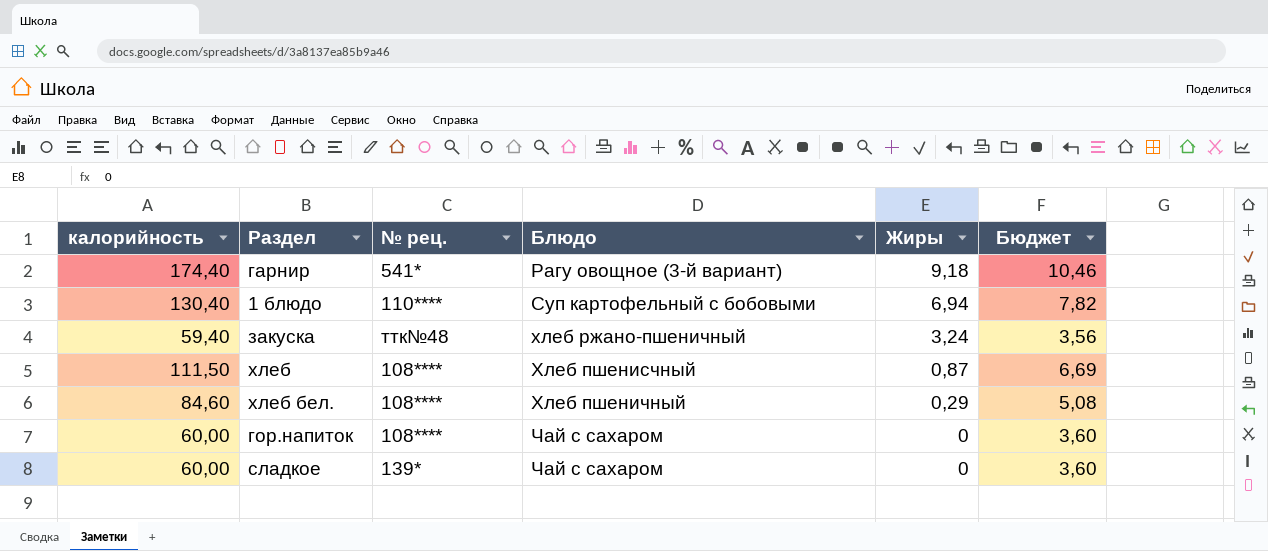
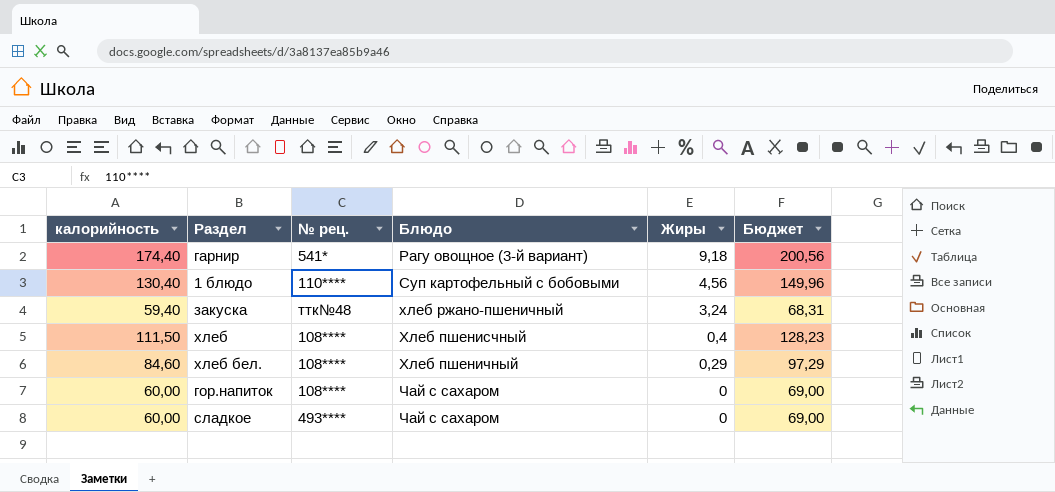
column Бюджет | formula: [калорийность] * 0,06 -> [калорийность] * 1,15
1 блюдо | Жиры: 6,94 -> 4,56
хлеб | Жиры: 0,87 -> 0,4
сладкое | № рец.: 139* -> 493****

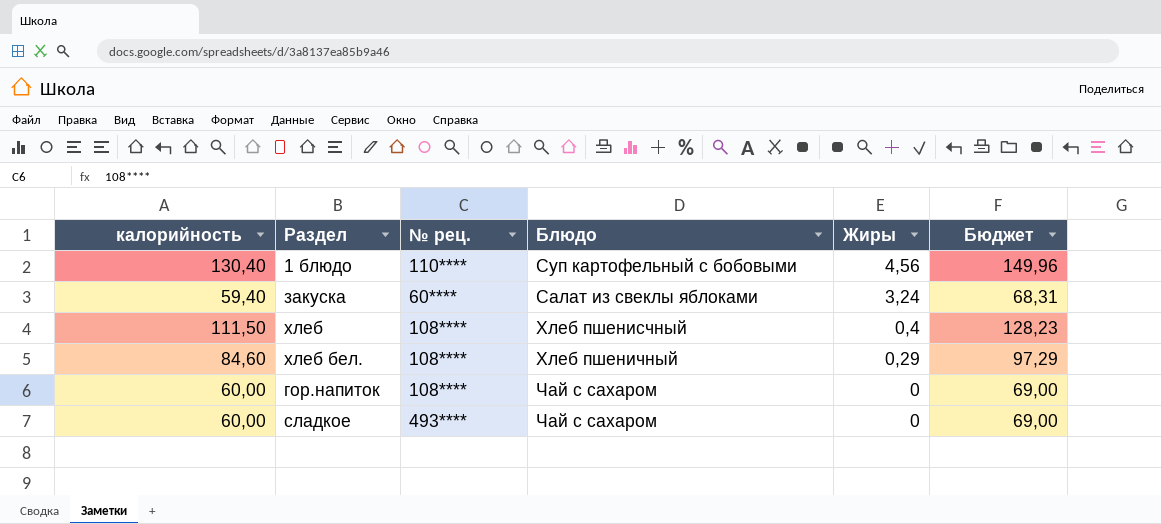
row гарнир: 174,40 | 541* | Рагу овощное (3-й вариант) | 9,18 | 200,56 -> none
закуска | № рец.: ттк№48 -> 60****
закуска | Блюдо: хлеб ржано-пшеничный -> Салат из свеклы яблоками

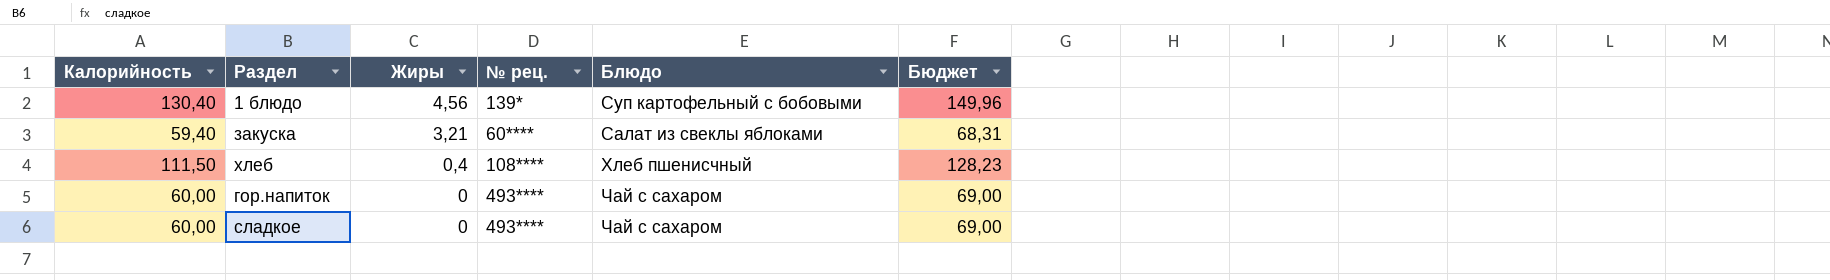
column name: калорийность -> Калорийность
column Жиры | position: 5 -> 3
row хлеб бел.: 84,60 | 108**** | Хлеб пшеничный | 0,29 | 97,29 -> none
1 блюдо | № рец.: 110**** -> 139*
закуска | Жиры: 3,24 -> 3,21
гор.напиток | № рец.: 108**** -> 493****

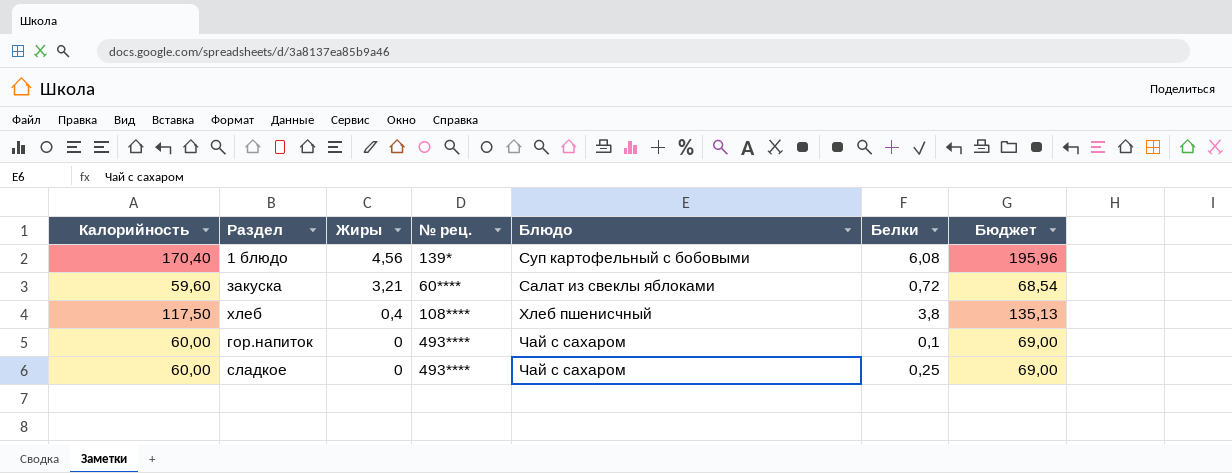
column Белки | position: none -> 6
1 блюдо | Калорийность: 130,40 -> 170,40
1 блюдо | Бюджет: 149,96 -> 195,96
закуска | Калорийность: 59,40 -> 59,60
закуска | Бюджет: 68,31 -> 68,54
хлеб | Калорийность: 111,50 -> 117,50
хлеб | Бюджет: 128,23 -> 135,13

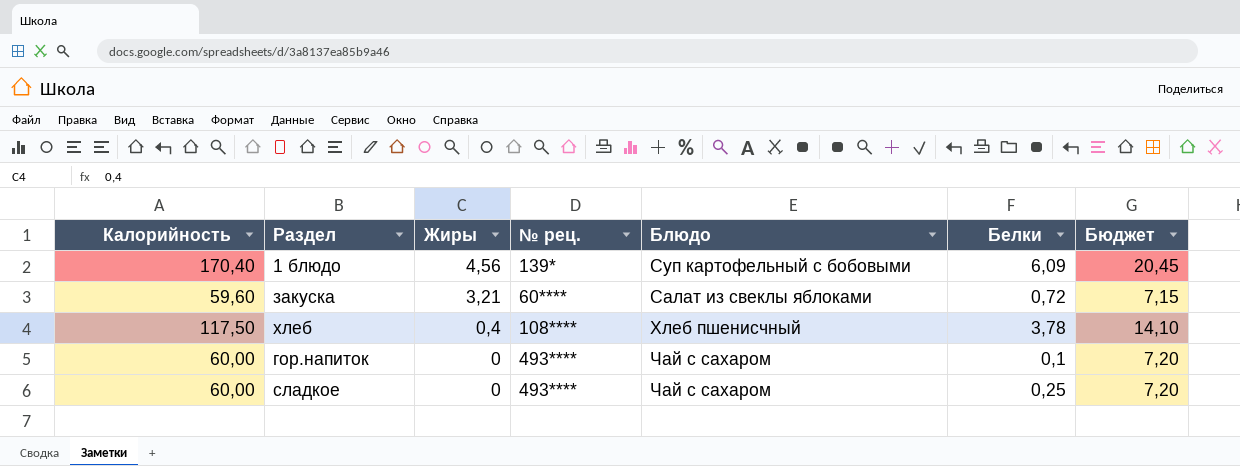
column Бюджет | formula: [Калорийность] * 1,15 -> [Калорийность] * 0,12
1 блюдо | Белки: 6,08 -> 6,09
хлеб | Белки: 3,8 -> 3,78

